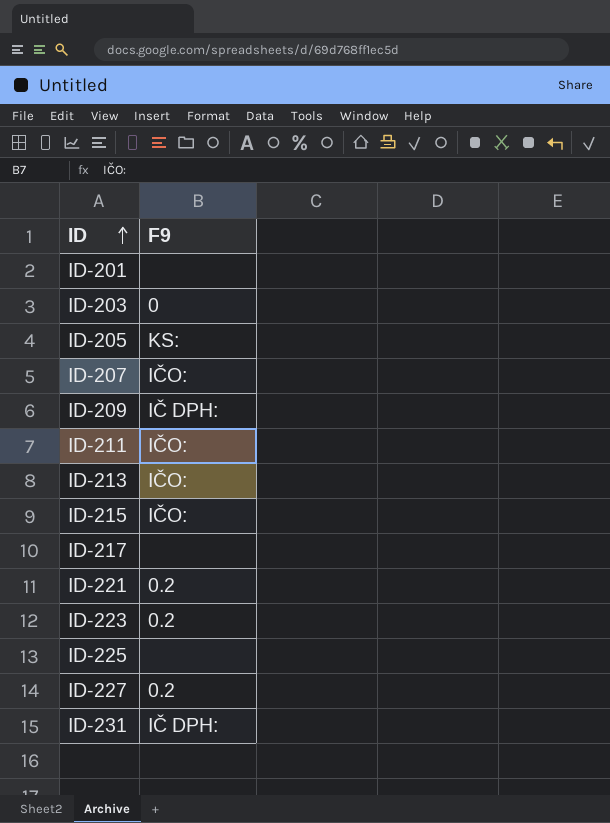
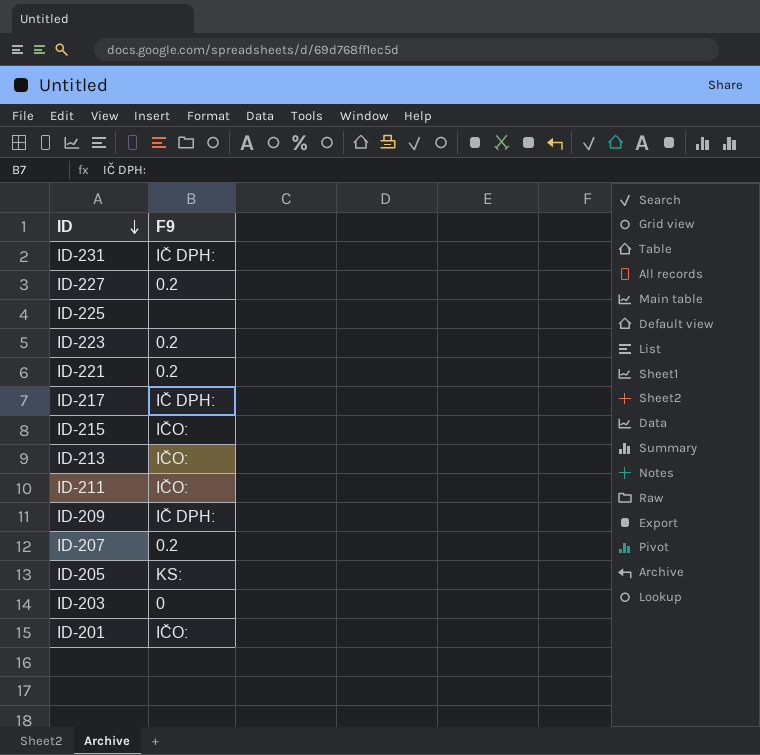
row order: ID ascending -> ID descending
ID-217 | F9: none -> IČ DPH:
ID-207 | F9: IČO: -> 0.2
ID-201 | F9: none -> IČO:

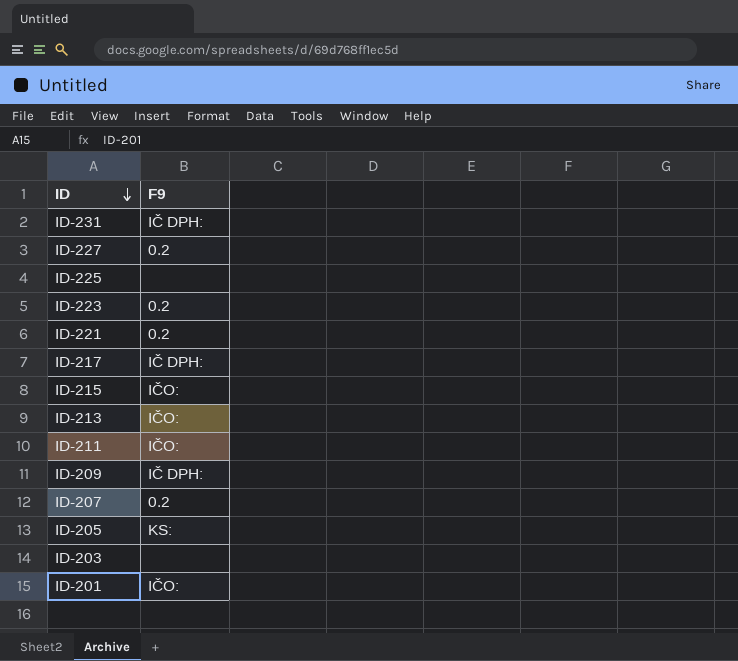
ID-203 | F9: 0 -> none

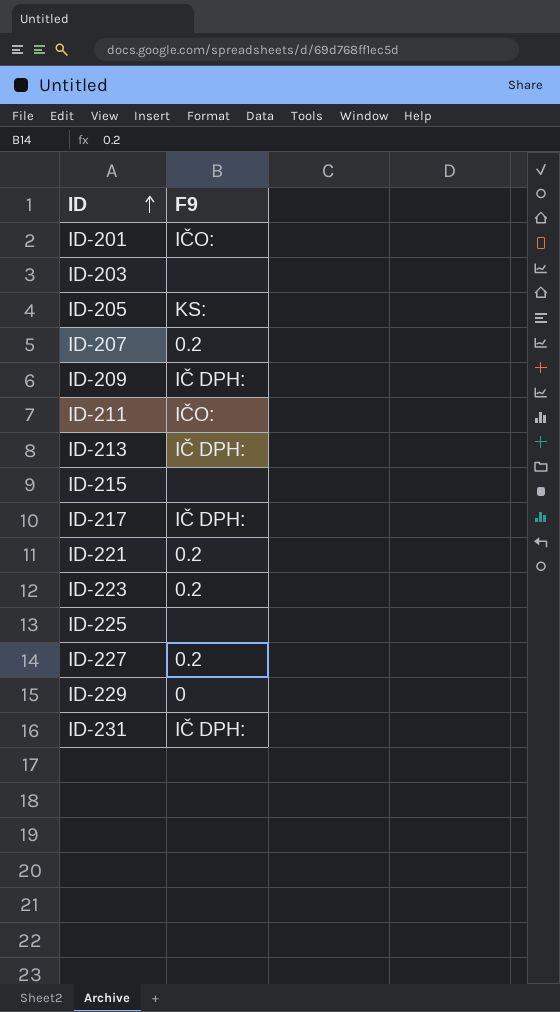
row order: ID descending -> ID ascending
ID-213 | F9: IČO: -> IČ DPH:
ID-215 | F9: IČO: -> none
row ID-229: none -> 0

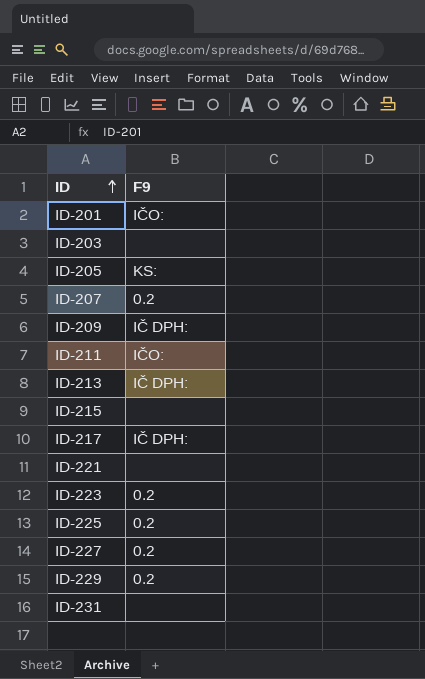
ID-221 | F9: 0.2 -> none
ID-225 | F9: none -> 0.2
ID-229 | F9: 0 -> 0.2
ID-231 | F9: IČ DPH: -> none

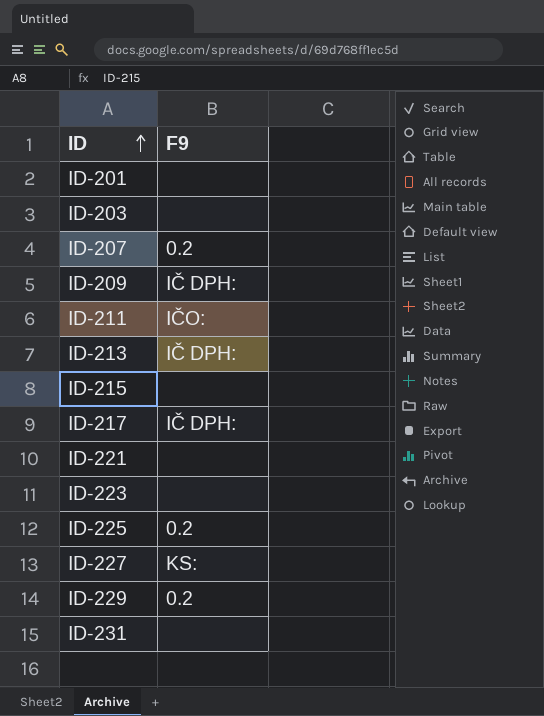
row ID-205: KS: -> none
ID-201 | F9: IČO: -> none
ID-223 | F9: 0.2 -> none
ID-227 | F9: 0.2 -> KS:

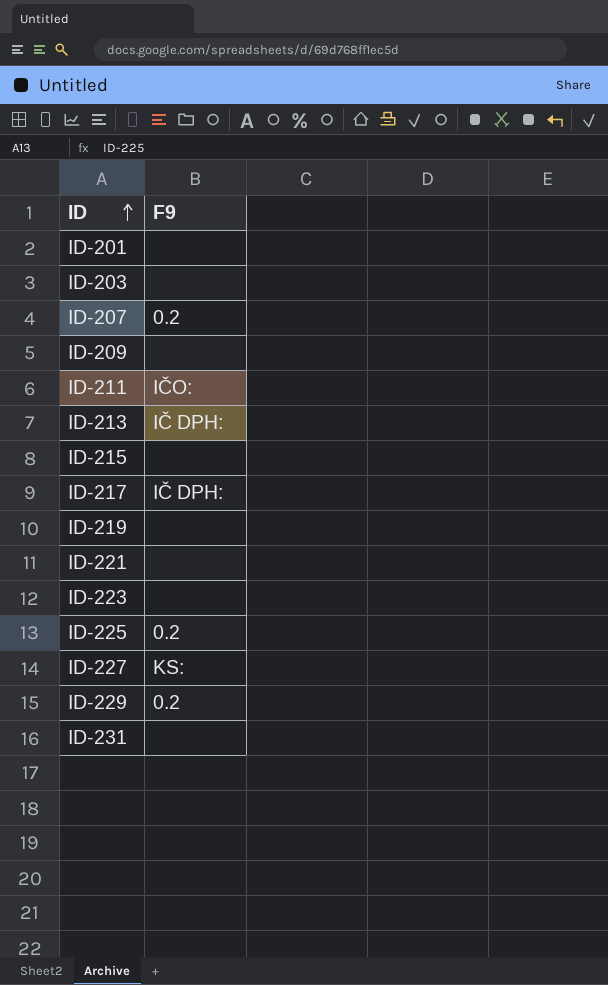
ID-209 | F9: IČ DPH: -> none
row ID-219: none -> none

